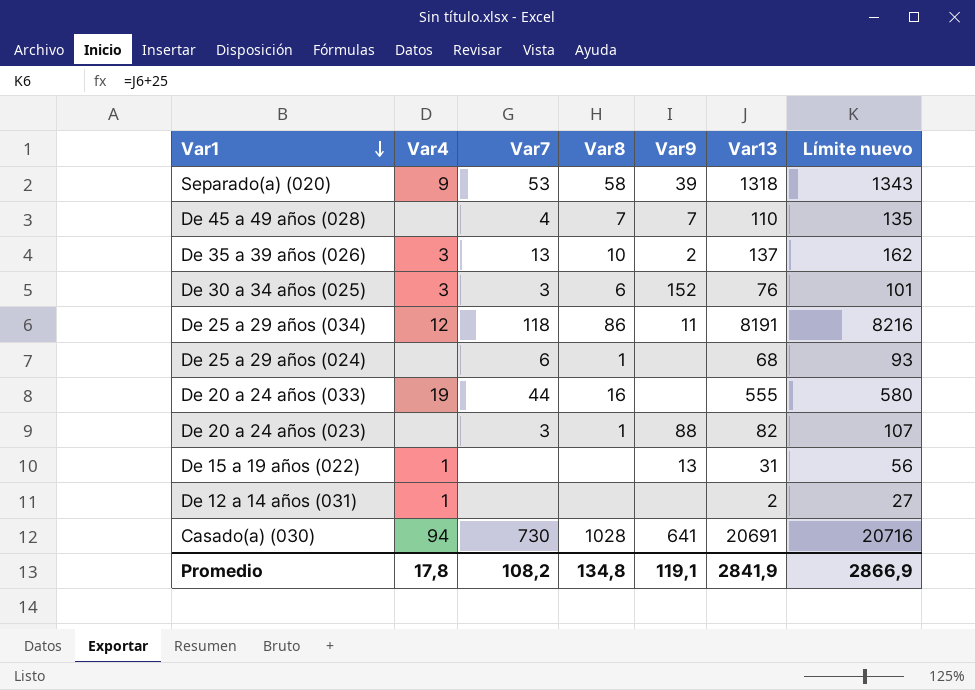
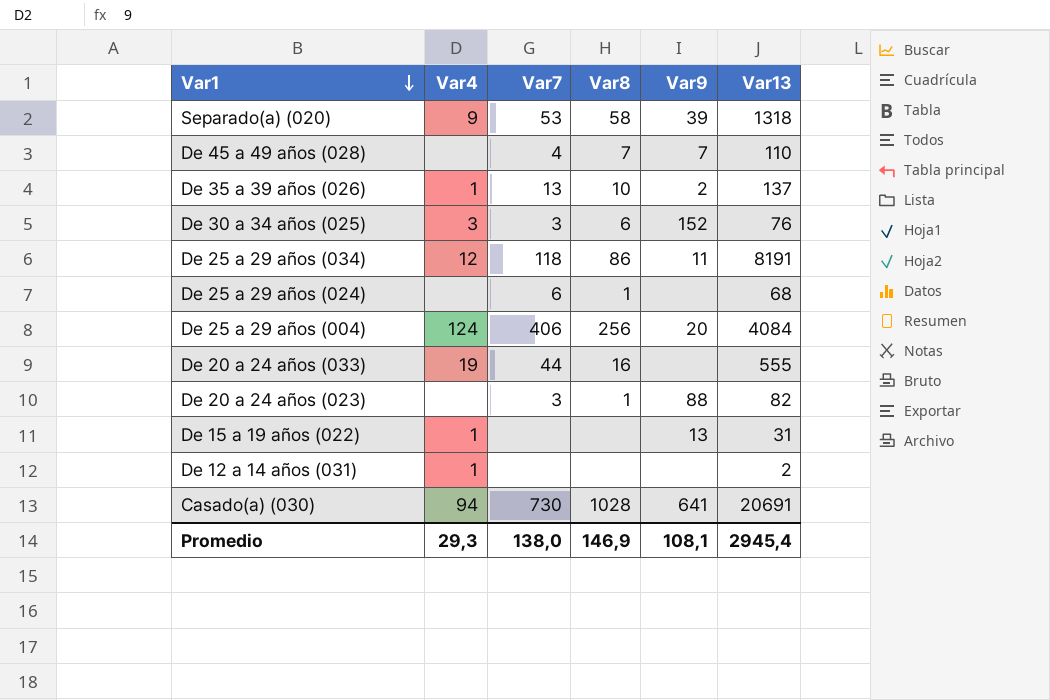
column Límite nuevo | formula: [Var13] + 25 -> none
De 35 a 39 años (026) | Var4: 3 -> 1
row De 25 a 29 años (004): none -> 124 | 406 | 256 | 20 | 4084
Promedio | Var4: 17,8 -> 29,3
Promedio | Var7: 108,2 -> 138,0
Promedio | Var8: 134,8 -> 146,9
Promedio | Var9: 119,1 -> 108,1
Promedio | Var13: 2841,9 -> 2945,4

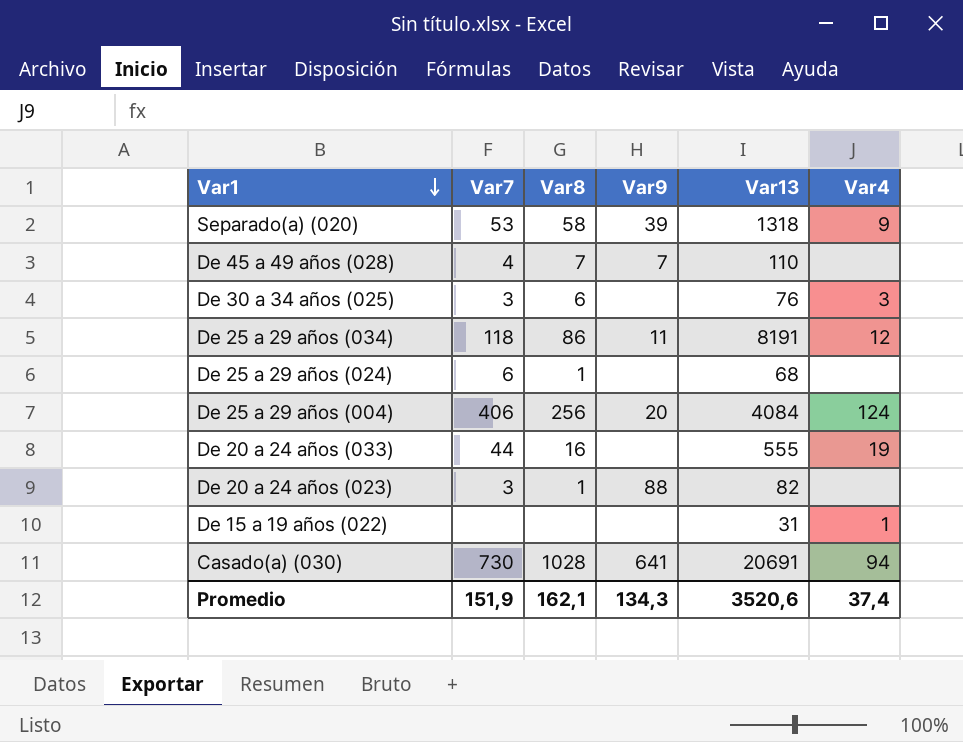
column Var4 | position: 2 -> 6
row De 35 a 39 años (026): 1 | 13 | 10 | 2 | 137 -> none
row De 12 a 14 años (031): 1 | none | none | none | 2 -> none
De 30 a 34 años (025) | Var9: 152 -> none
De 15 a 19 años (022) | Var9: 13 -> none
Promedio | Var7: 138,0 -> 151,9
Promedio | Var8: 146,9 -> 162,1
Promedio | Var9: 108,1 -> 134,3
Promedio | Var13: 2945,4 -> 3520,6
Promedio | Var4: 29,3 -> 37,4

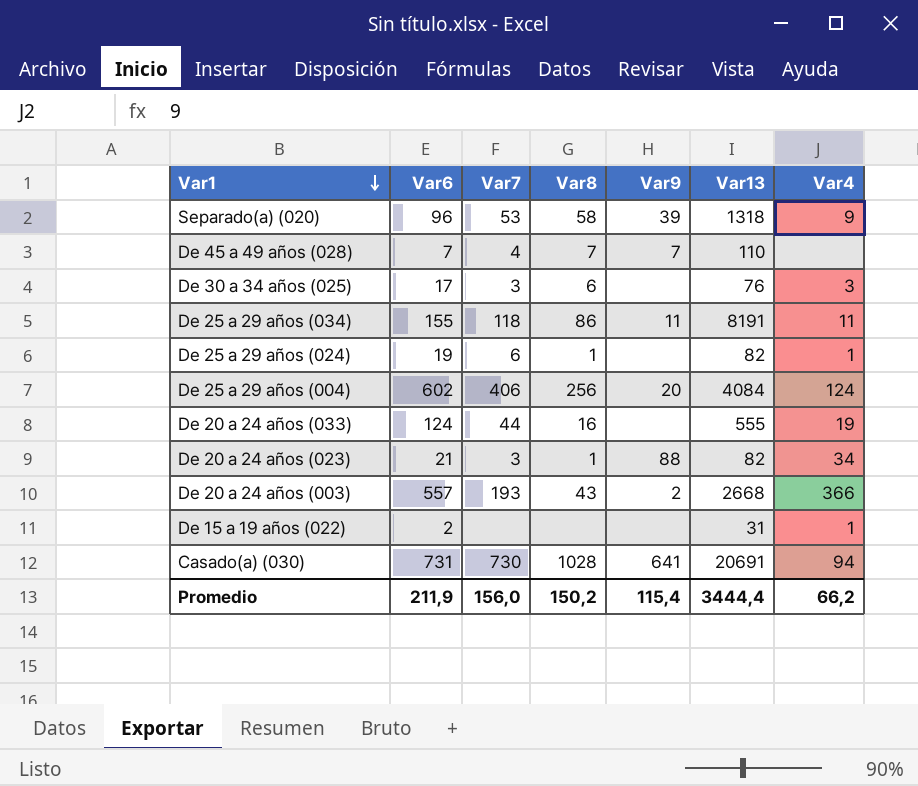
column Var6 | position: none -> 2
De 25 a 29 años (034) | Var4: 12 -> 11
De 25 a 29 años (024) | Var13: 68 -> 82
De 25 a 29 años (024) | Var4: none -> 1
De 20 a 24 años (023) | Var4: none -> 34
row De 20 a 24 años (003): none -> 557 | 193 | 43 | 2 | 2668 | 366
Promedio | Var7: 151,9 -> 156,0
Promedio | Var8: 162,1 -> 150,2
Promedio | Var9: 134,3 -> 115,4
Promedio | Var13: 3520,6 -> 3444,4
Promedio | Var4: 37,4 -> 66,2

